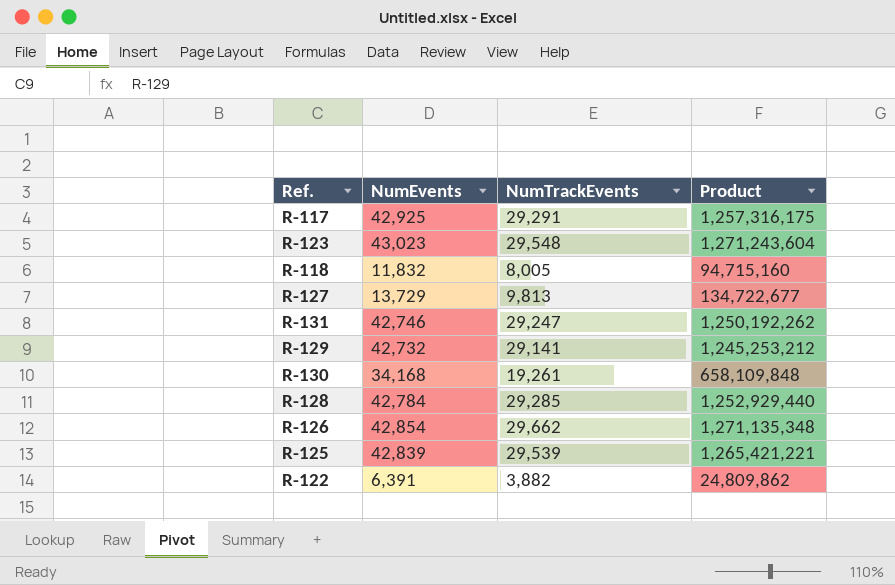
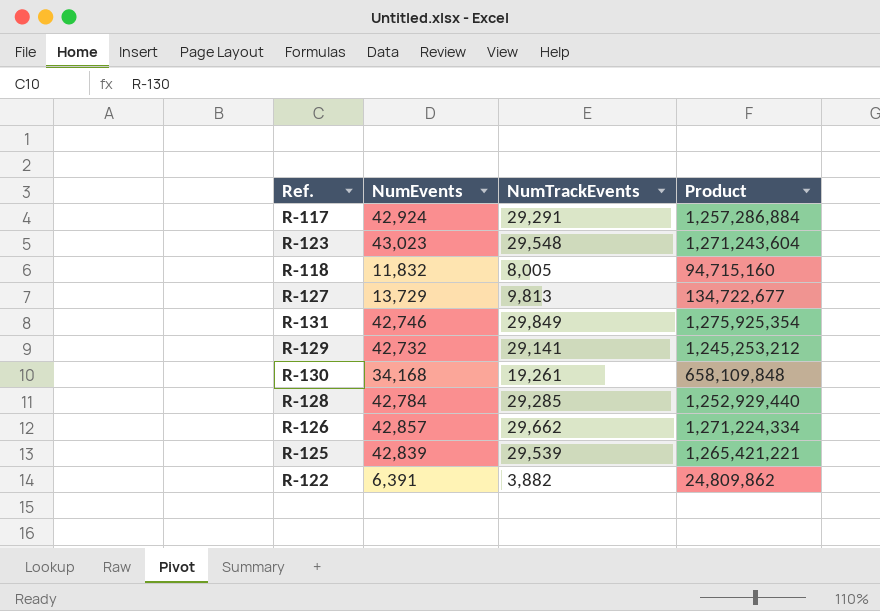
R-117 | NumEvents: 42,925 -> 42,924
R-117 | Product: 1,257,316,175 -> 1,257,286,884
R-131 | NumTrackEvents: 29,247 -> 29,849
R-131 | Product: 1,250,192,262 -> 1,275,925,354
R-126 | NumEvents: 42,854 -> 42,857
R-126 | Product: 1,271,135,348 -> 1,271,224,334

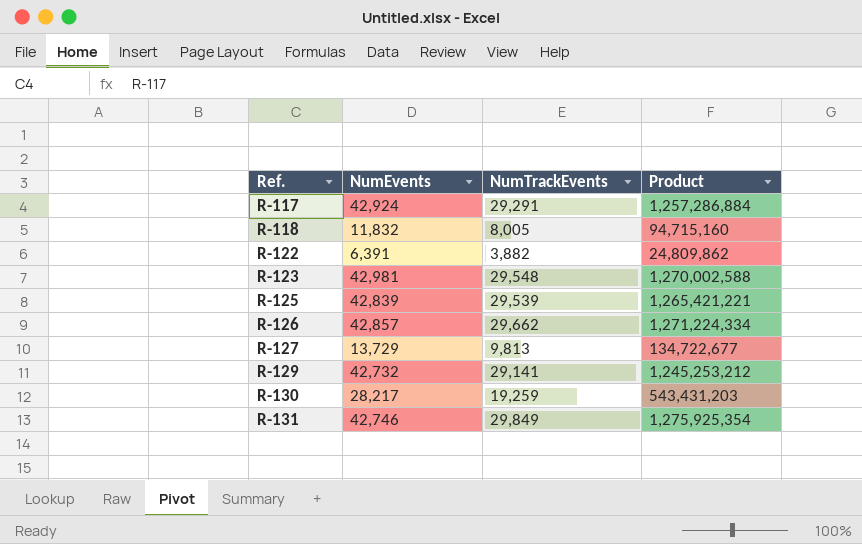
row order: none -> Ref. ascending
row R-128: 42,784 | 29,285 | 1,252,929,440 -> none
R-123 | NumEvents: 43,023 -> 42,981
R-123 | Product: 1,271,243,604 -> 1,270,002,588
R-130 | NumEvents: 34,168 -> 28,217
R-130 | NumTrackEvents: 19,261 -> 19,259
R-130 | Product: 658,109,848 -> 543,431,203

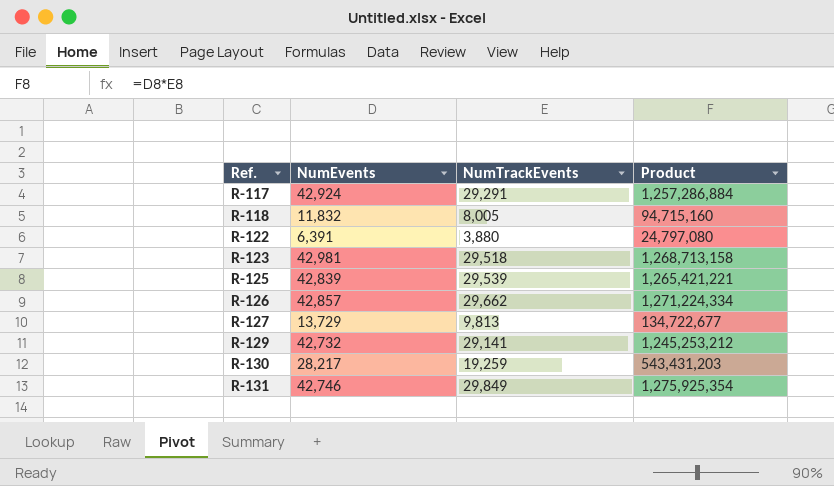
R-122 | NumTrackEvents: 3,882 -> 3,880
R-122 | Product: 24,809,862 -> 24,797,080
R-123 | NumTrackEvents: 29,548 -> 29,518
R-123 | Product: 1,270,002,588 -> 1,268,713,158

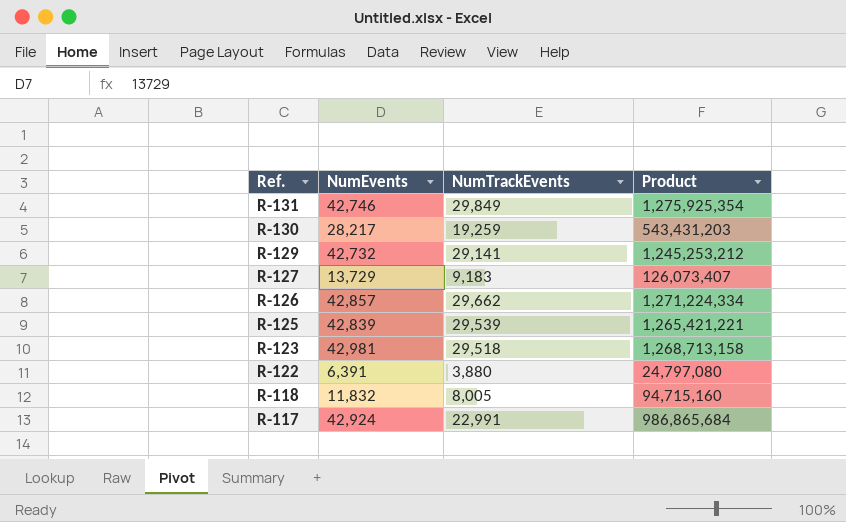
row order: Ref. ascending -> Ref. descending
R-127 | NumTrackEvents: 9,813 -> 9,183
R-127 | Product: 134,722,677 -> 126,073,407
R-117 | NumTrackEvents: 29,291 -> 22,991
R-117 | Product: 1,257,286,884 -> 986,865,684

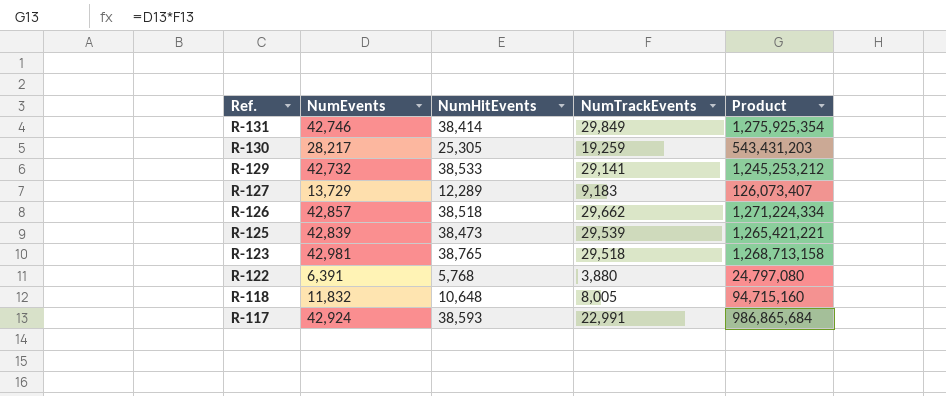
column NumHitEvents | position: none -> 3

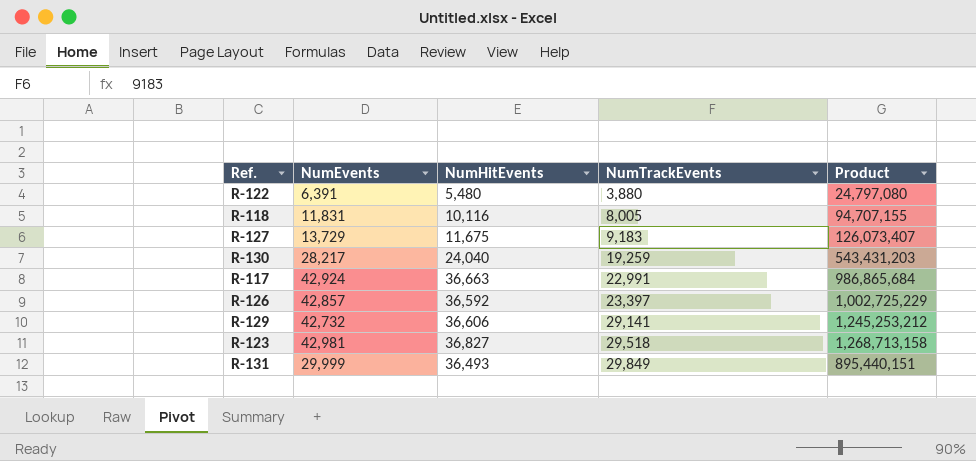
row order: Ref. descending -> NumTrackEvents ascending
row R-125: 42,839 | 38,473 | 29,539 | 1,265,421,221 -> none
R-122 | NumHitEvents: 5,768 -> 5,480
R-118 | NumEvents: 11,832 -> 11,831
R-118 | NumHitEvents: 10,648 -> 10,116
R-118 | Product: 94,715,160 -> 94,707,155
R-127 | NumHitEvents: 12,289 -> 11,675
R-130 | NumHitEvents: 25,305 -> 24,040
R-117 | NumHitEvents: 38,593 -> 36,663
R-126 | NumHitEvents: 38,518 -> 36,592
R-126 | NumTrackEvents: 29,662 -> 23,397
R-126 | Product: 1,271,224,334 -> 1,002,725,229
R-129 | NumHitEvents: 38,533 -> 36,606
R-123 | NumHitEvents: 38,765 -> 36,827
R-131 | NumEvents: 42,746 -> 29,999
R-131 | NumHitEvents: 38,414 -> 36,493
R-131 | Product: 1,275,925,354 -> 895,440,151

